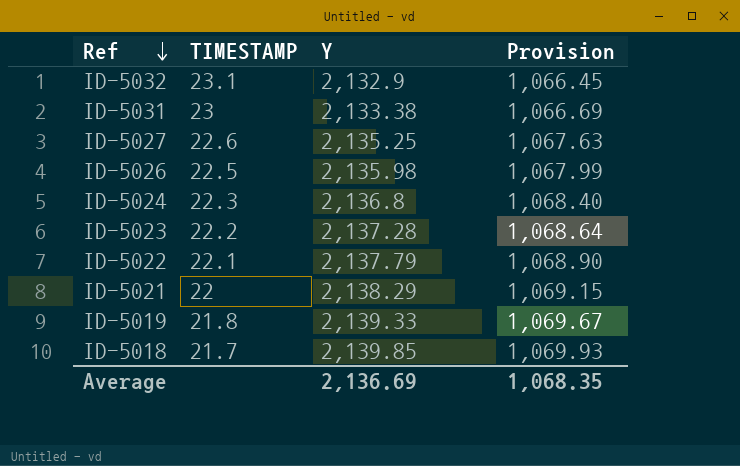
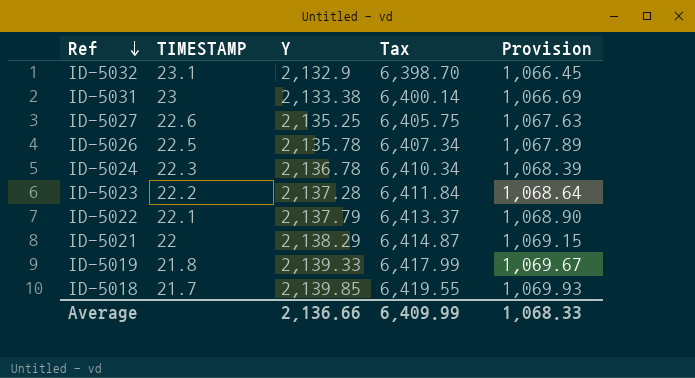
column Tax | formula: none -> [Y] * 3
ID-5026 | Y: 2,135.98 -> 2,135.78
ID-5026 | Provision: 1,067.99 -> 1,067.89
ID-5024 | Y: 2,136.8 -> 2,136.78
ID-5024 | Provision: 1,068.40 -> 1,068.39
Average | Y: 2,136.69 -> 2,136.66
Average | Provision: 1,068.35 -> 1,068.33

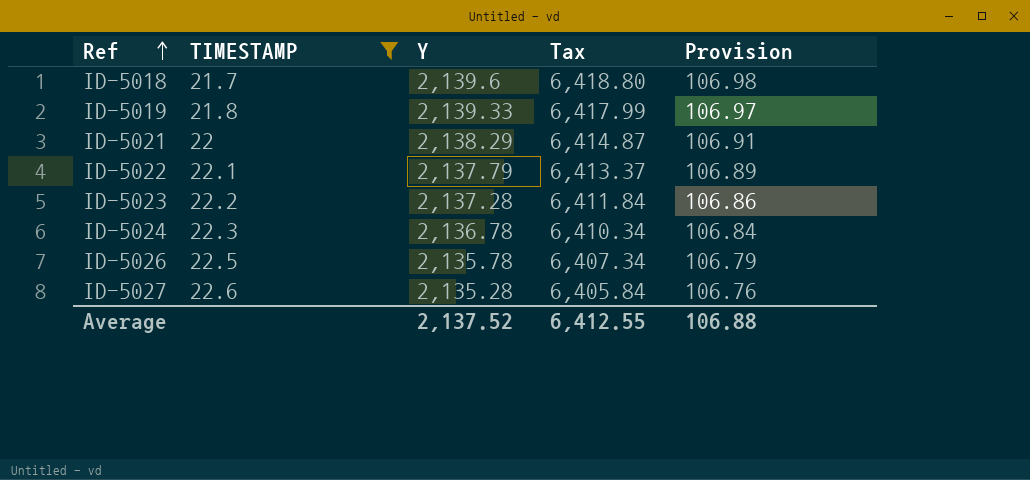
filter: none -> TIMESTAMP <= 22.6
row order: Ref descending -> Ref ascending
column Provision | formula: [Y] * 0.5 -> [Y] * 0.05
ID-5018 | Y: 2,139.85 -> 2,139.6
ID-5018 | Tax: 6,419.55 -> 6,418.80
ID-5027 | Y: 2,135.25 -> 2,135.28
ID-5027 | Tax: 6,405.75 -> 6,405.84
Average | Y: 2,136.66 -> 2,137.52
Average | Tax: 6,409.99 -> 6,412.55
Average | Provision: 1,068.33 -> 106.88

